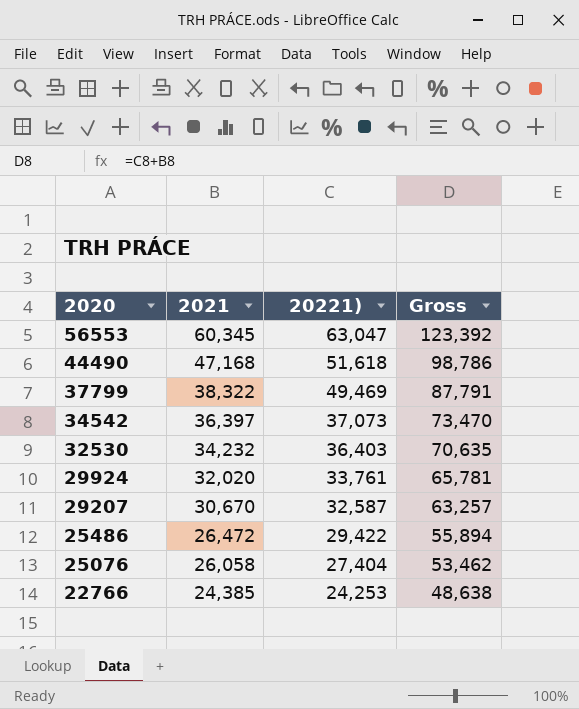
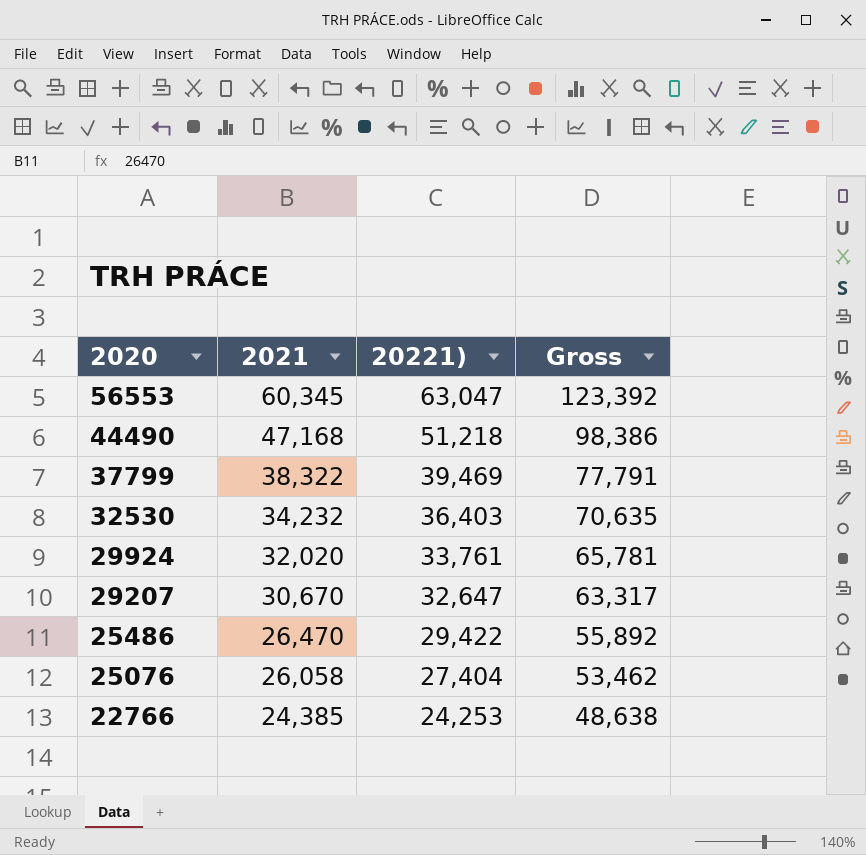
row 34542: 36,397 | 37,073 | 73,470 -> none
44490 | 20221): 51,618 -> 51,218
44490 | Gross: 98,786 -> 98,386
37799 | 20221): 49,469 -> 39,469
37799 | Gross: 87,791 -> 77,791
29207 | 20221): 32,587 -> 32,647
29207 | Gross: 63,257 -> 63,317
25486 | 2021: 26,472 -> 26,470
25486 | Gross: 55,894 -> 55,892

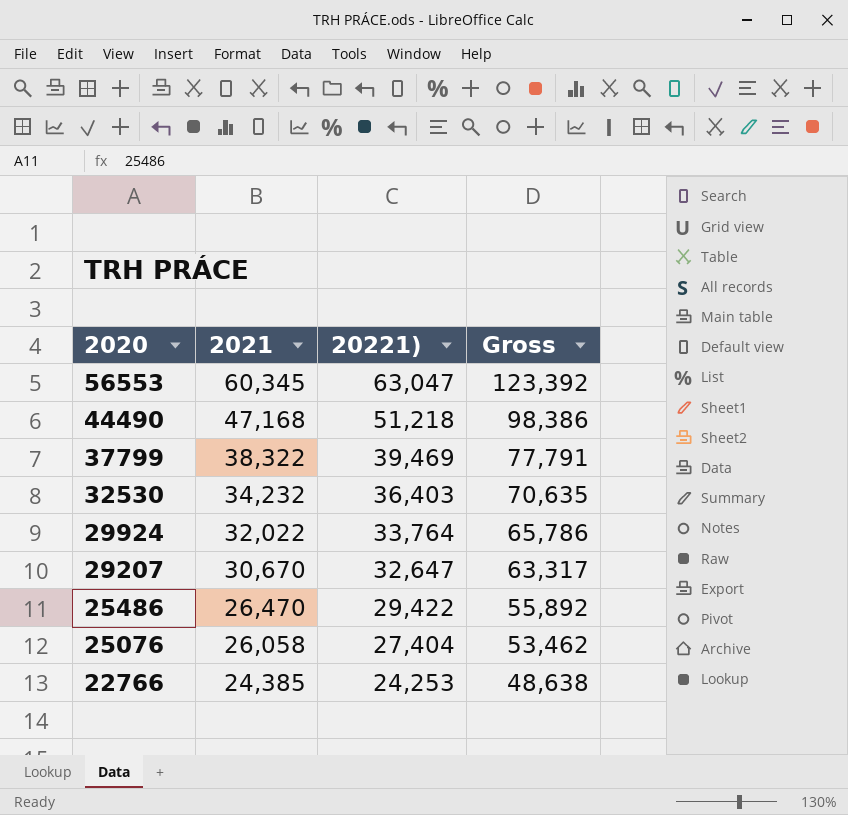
29924 | 2021: 32,020 -> 32,022
29924 | 20221): 33,761 -> 33,764
29924 | Gross: 65,781 -> 65,786

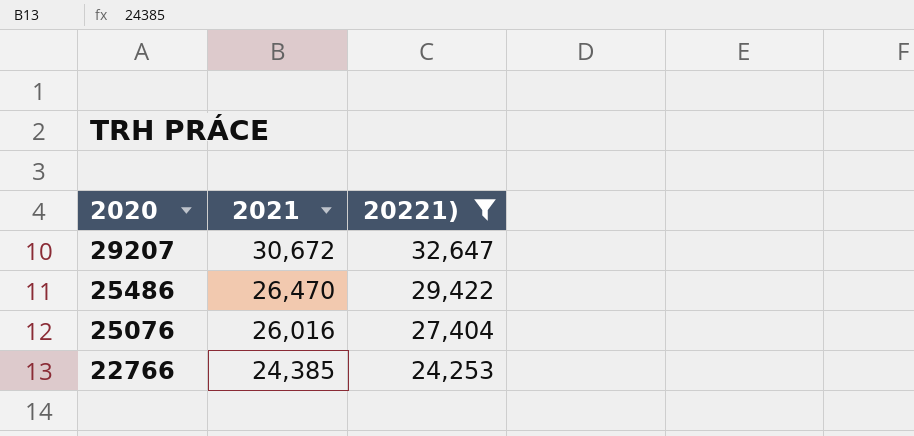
filter: none -> 20221) <= 32,647
column Gross | formula: [2021] + [20221)] -> none
29207 | 2021: 30,670 -> 30,672
25076 | 2021: 26,058 -> 26,016

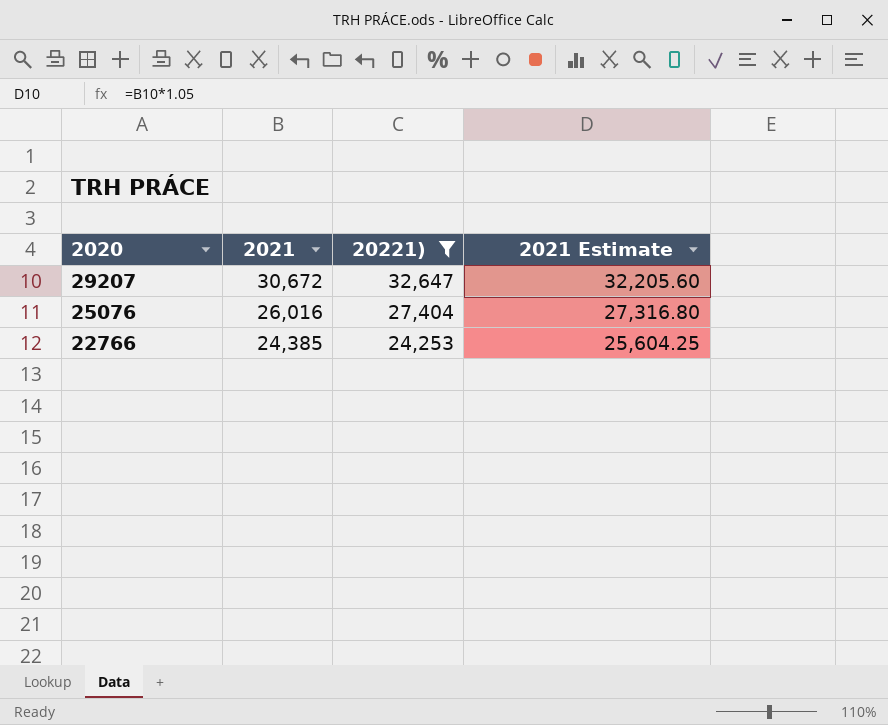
column 2021 Estimate | formula: none -> [2021] * 1.05
row 25486: 26,470 | 29,422 -> none

